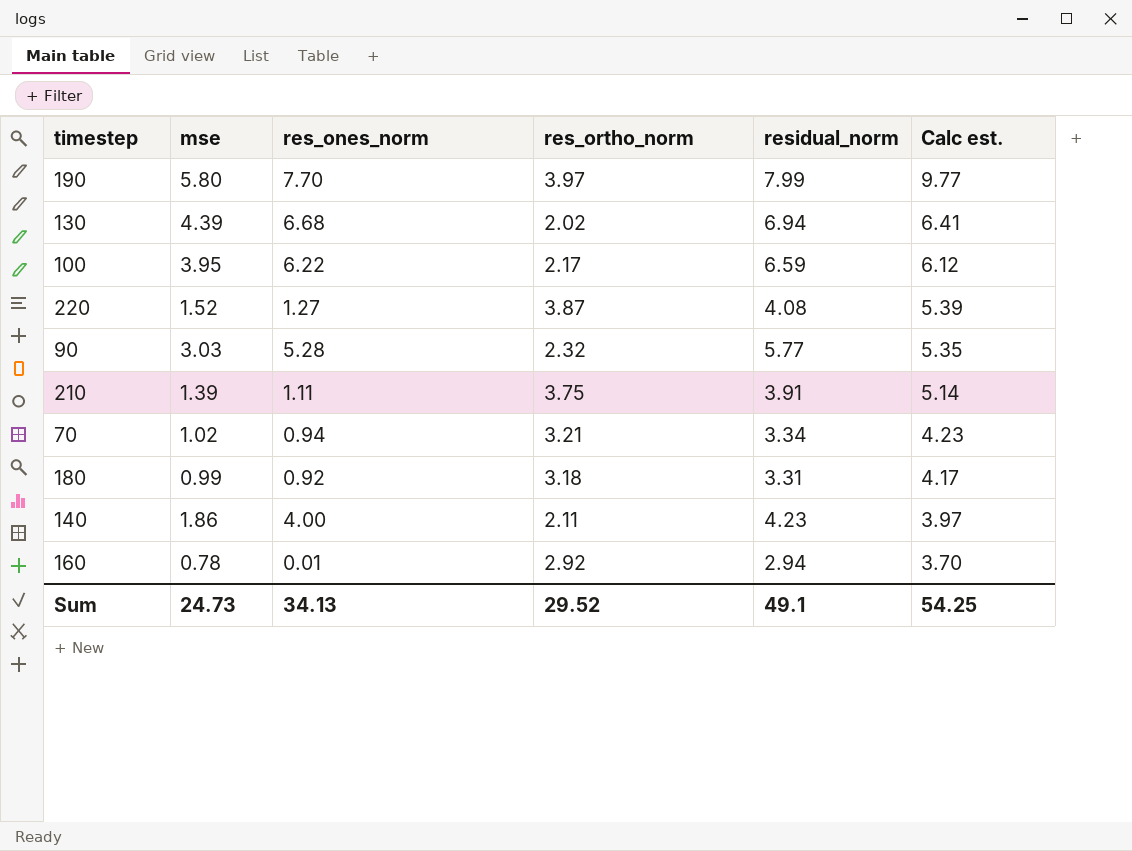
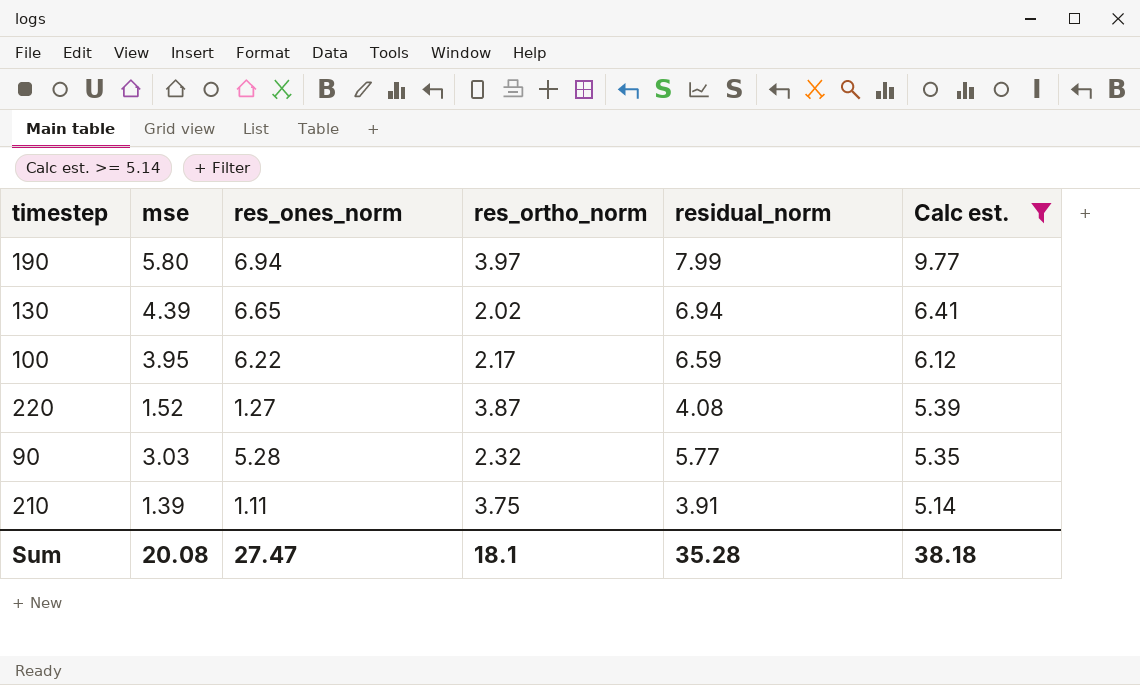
filter: none -> Calc est. >= 5.14
190 | res_ones_norm: 7.70 -> 6.94
130 | res_ones_norm: 6.68 -> 6.65
Sum | mse: 24.73 -> 20.08
Sum | res_ones_norm: 34.13 -> 27.47
Sum | res_ortho_norm: 29.52 -> 18.1
Sum | residual_norm: 49.1 -> 35.28
Sum | Calc est.: 54.25 -> 38.18

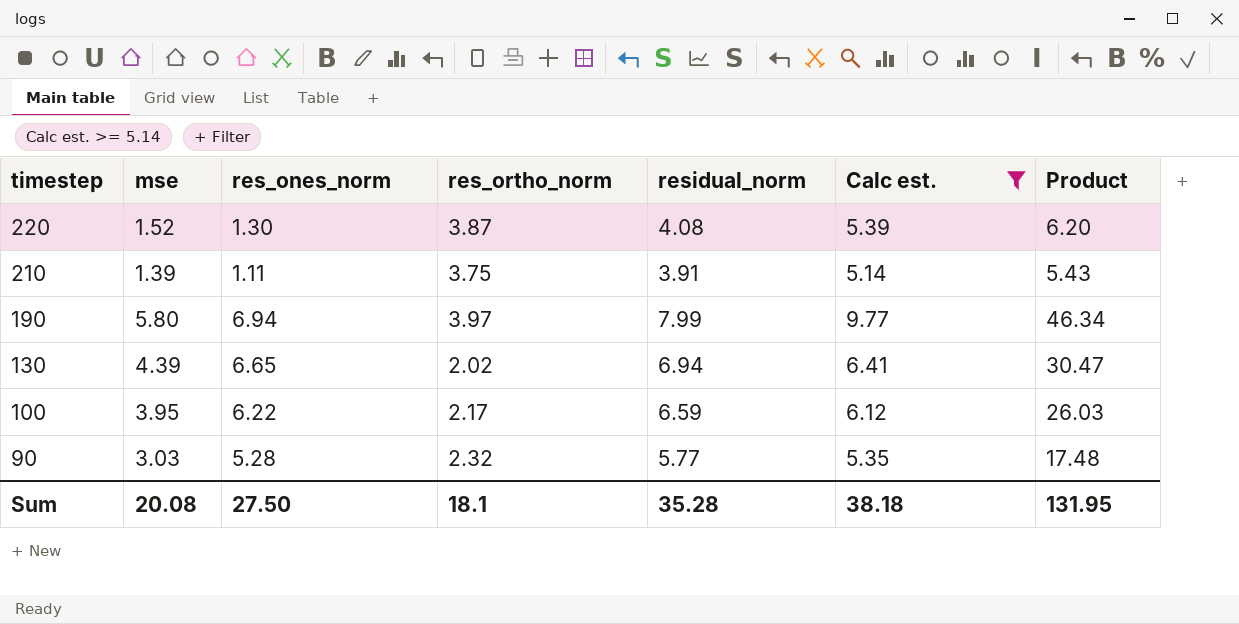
row order: Calc est. descending -> timestep descending
column Product | formula: none -> [mse] * [residual_norm]
220 | res_ones_norm: 1.27 -> 1.30
Sum | res_ones_norm: 27.47 -> 27.50

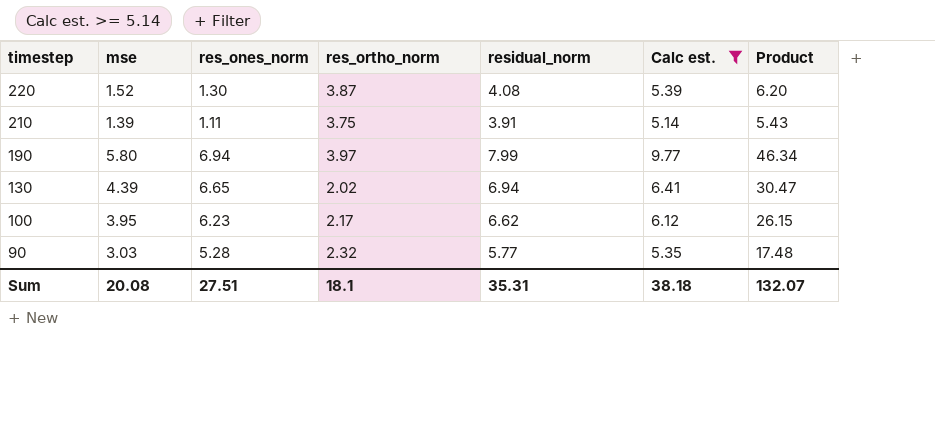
100 | res_ones_norm: 6.22 -> 6.23
100 | residual_norm: 6.59 -> 6.62
100 | Product: 26.03 -> 26.15
Sum | res_ones_norm: 27.50 -> 27.51
Sum | residual_norm: 35.28 -> 35.31
Sum | Product: 131.95 -> 132.07

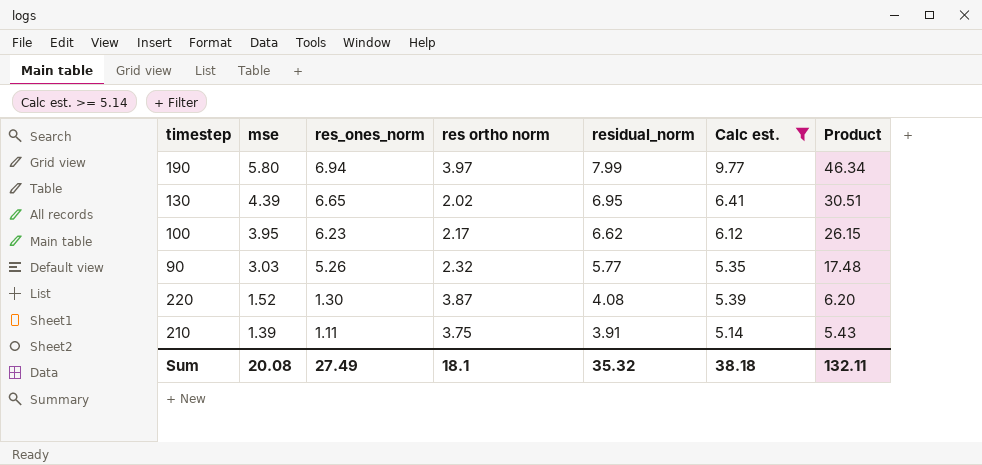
row order: timestep descending -> mse descending
column name: res_ortho_norm -> res ortho norm
130 | residual_norm: 6.94 -> 6.95
130 | Product: 30.47 -> 30.51
90 | res_ones_norm: 5.28 -> 5.26
Sum | res_ones_norm: 27.51 -> 27.49
Sum | residual_norm: 35.31 -> 35.32
Sum | Product: 132.07 -> 132.11

